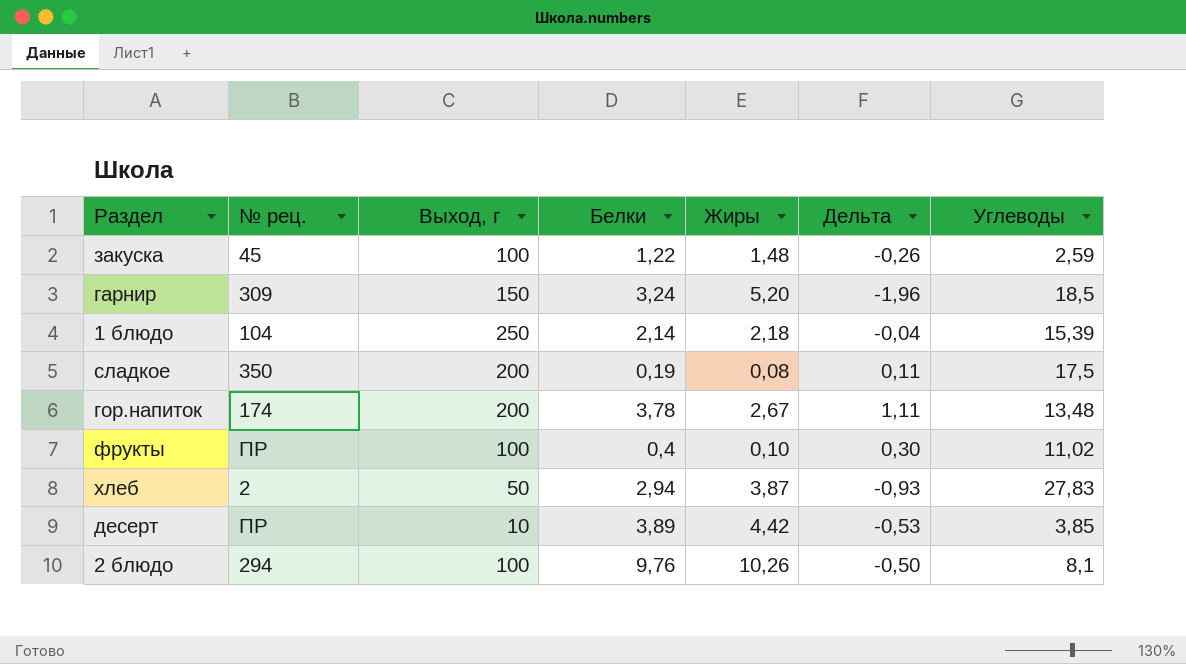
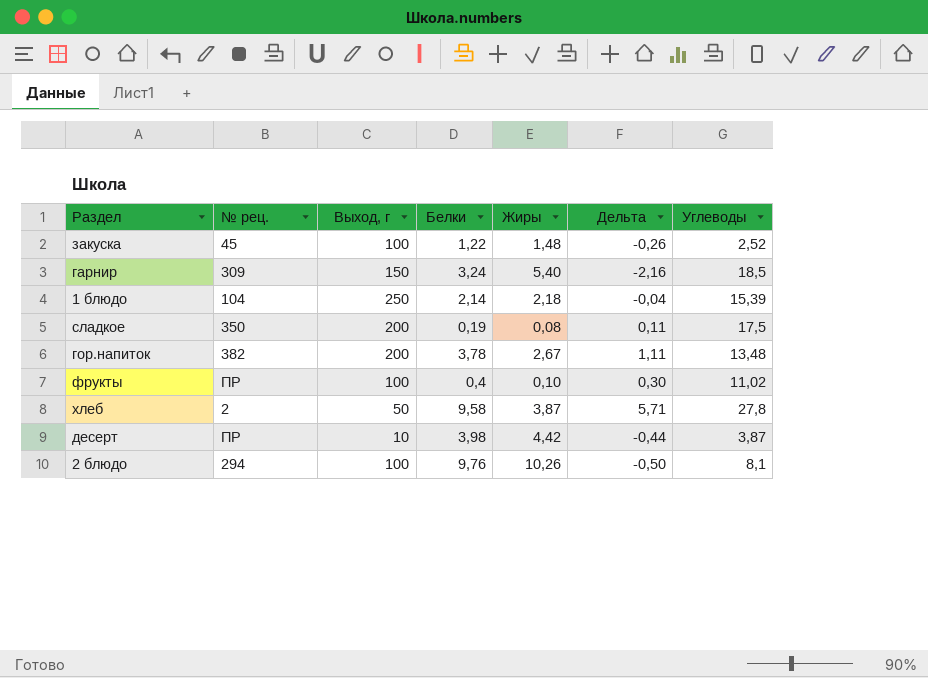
закуска | Углеводы: 2,59 -> 2,52
гарнир | Жиры: 5,20 -> 5,40
гарнир | Дельта: -1,96 -> -2,16
гор.напиток | № рец.: 174 -> 382
хлеб | Белки: 2,94 -> 9,58
хлеб | Дельта: -0,93 -> 5,71
хлеб | Углеводы: 27,83 -> 27,8
десерт | Белки: 3,89 -> 3,98
десерт | Дельта: -0,53 -> -0,44
десерт | Углеводы: 3,85 -> 3,87

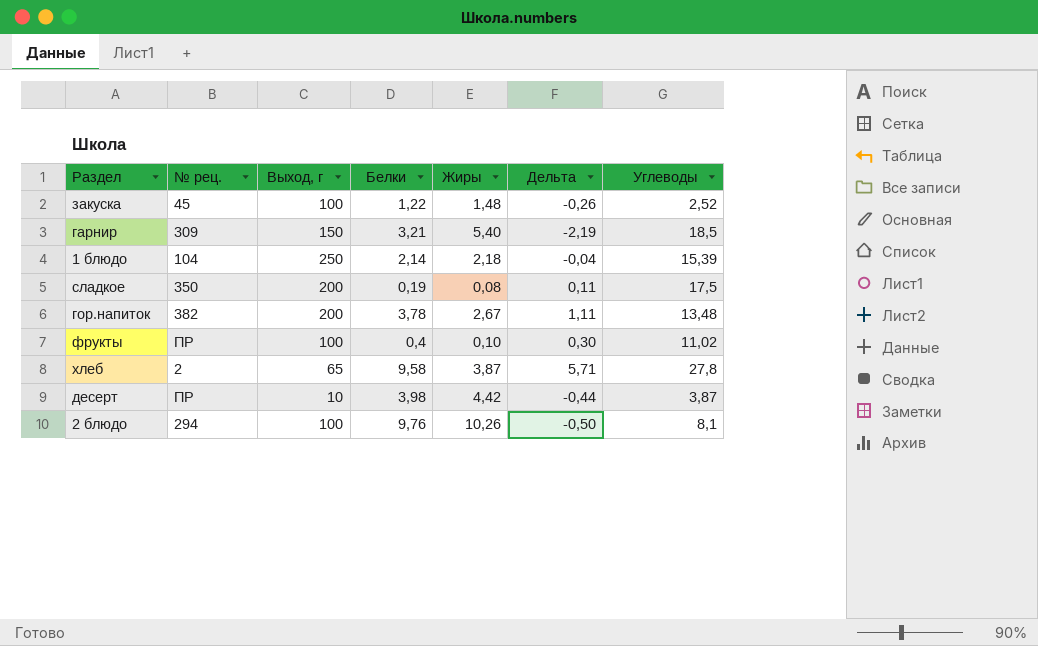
гарнир | Белки: 3,24 -> 3,21
гарнир | Дельта: -2,16 -> -2,19
хлеб | Выход, г: 50 -> 65

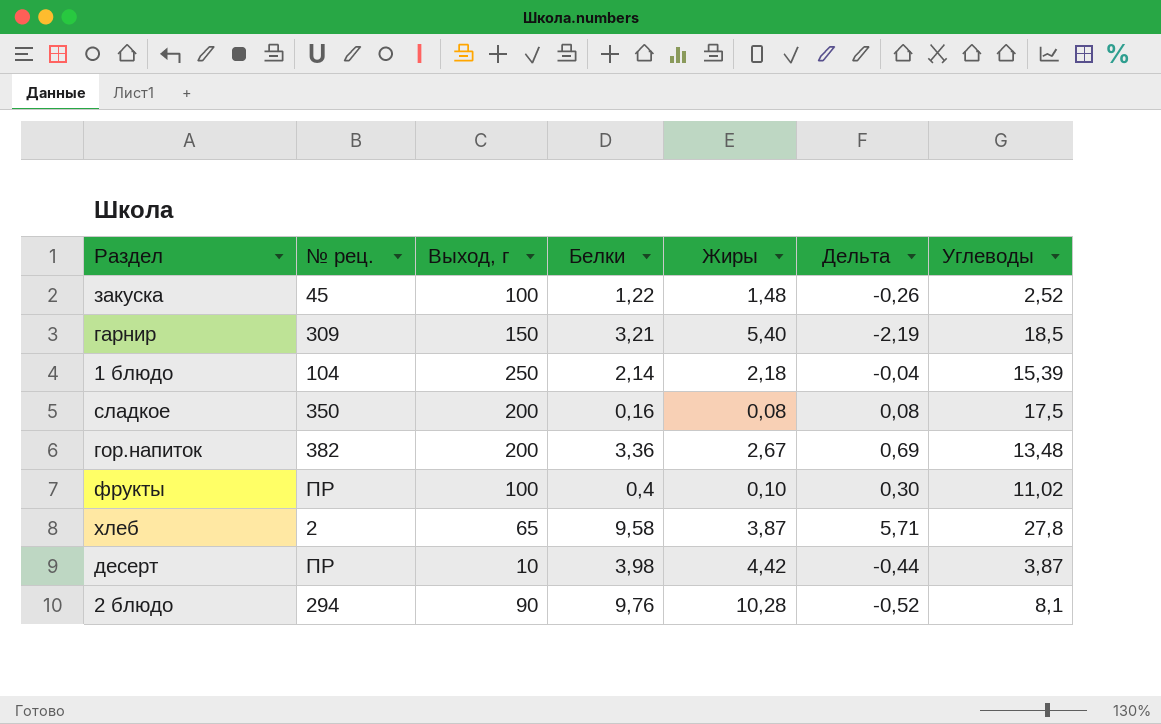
сладкое | Белки: 0,19 -> 0,16
сладкое | Дельта: 0,11 -> 0,08
гор.напиток | Белки: 3,78 -> 3,36
гор.напиток | Дельта: 1,11 -> 0,69
2 блюдо | Выход, г: 100 -> 90
2 блюдо | Жиры: 10,26 -> 10,28
2 блюдо | Дельта: -0,50 -> -0,52

